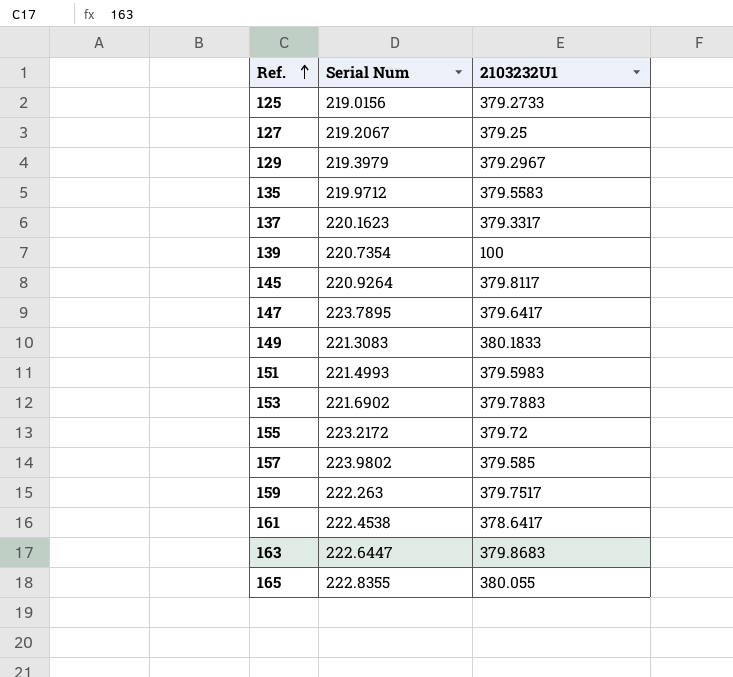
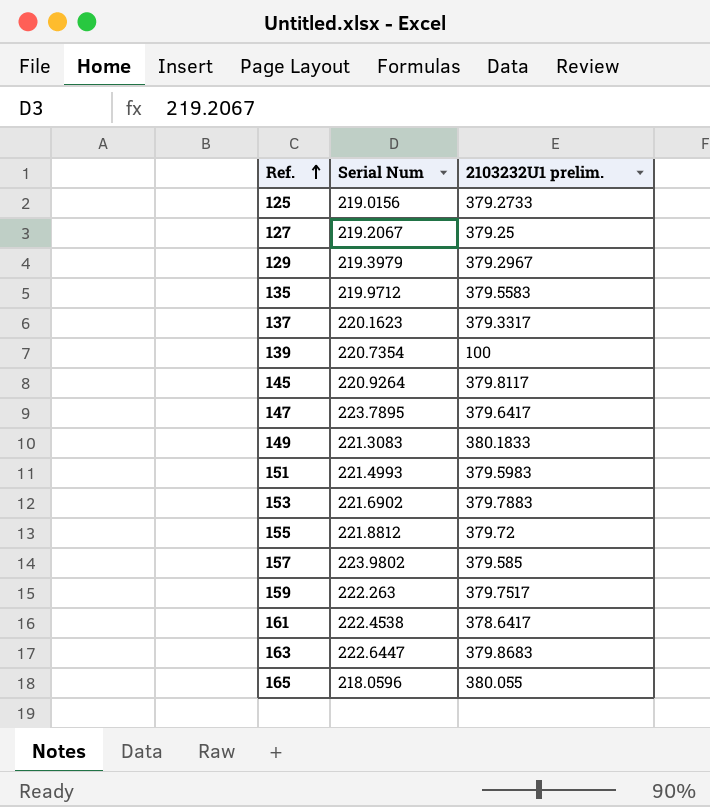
column name: 2103232U1 -> 2103232U1 prelim.
155 | Serial Num: 223.2172 -> 221.8812
165 | Serial Num: 222.8355 -> 218.0596

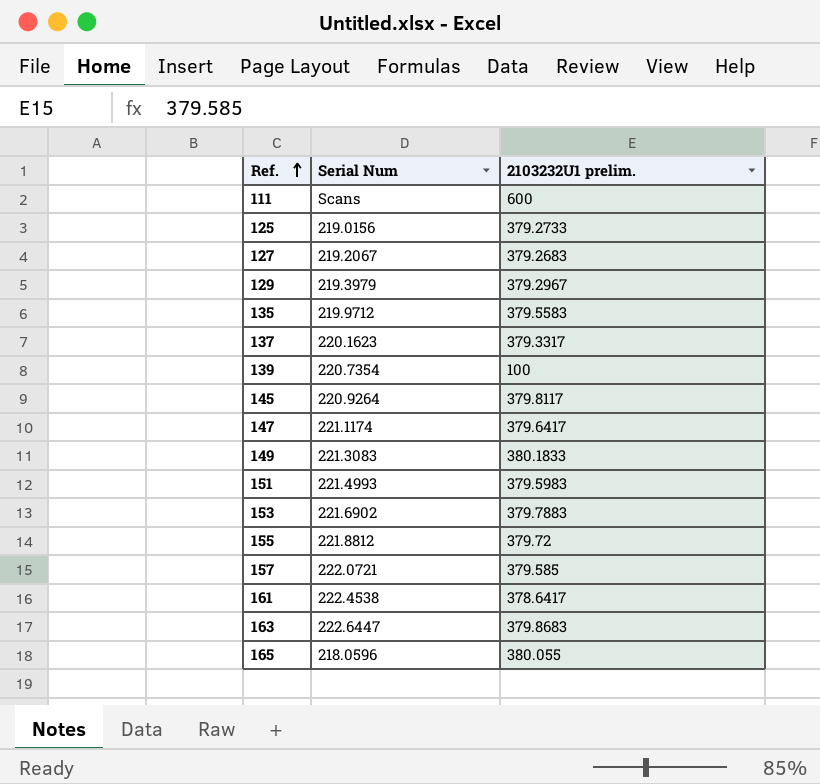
row 159: 222.263 | 379.7517 -> none
row 111: none -> Scans | 600
127 | 2103232U1 prelim.: 379.25 -> 379.2683
147 | Serial Num: 223.7895 -> 221.1174
157 | Serial Num: 223.9802 -> 222.0721

